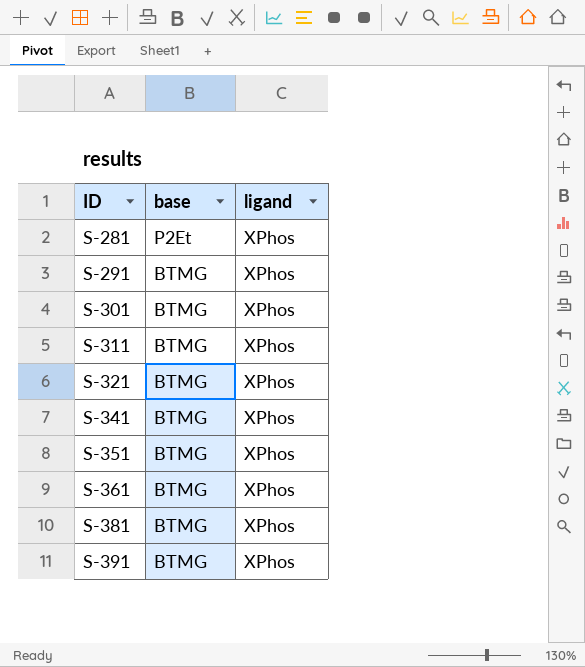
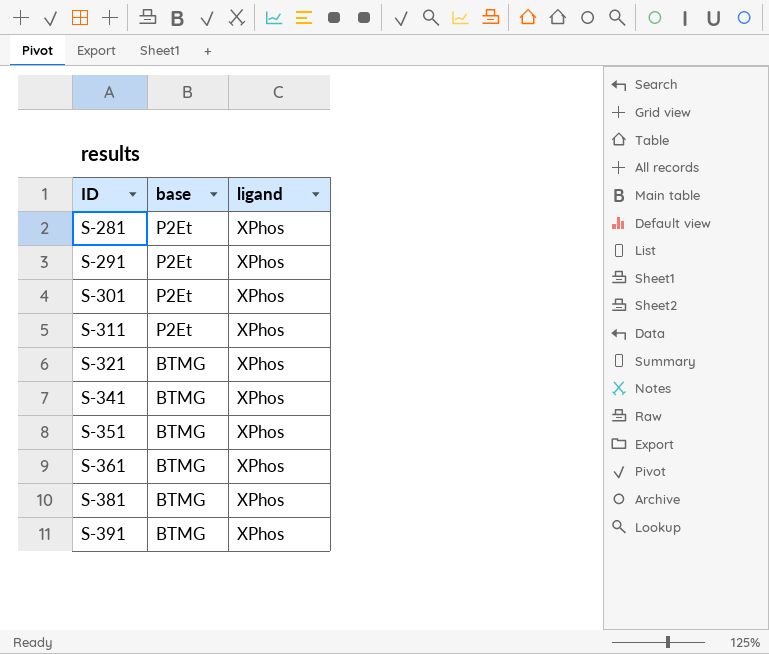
S-291 | base: BTMG -> P2Et
S-301 | base: BTMG -> P2Et
S-311 | base: BTMG -> P2Et

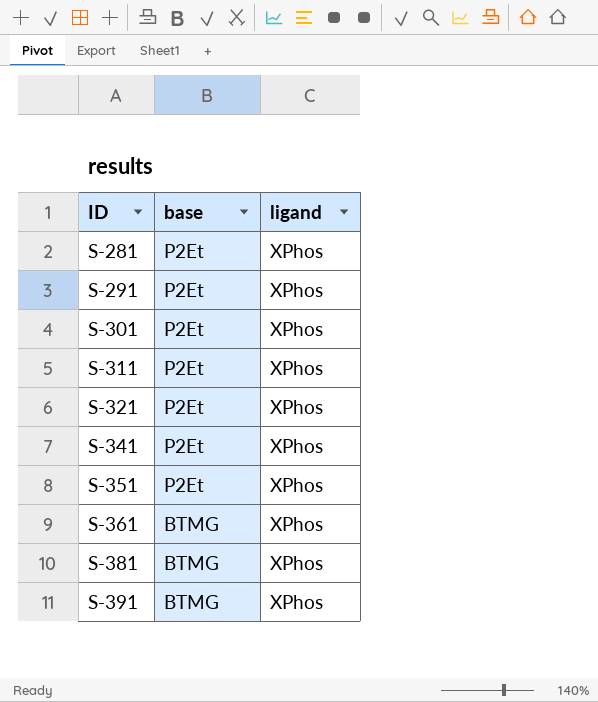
S-321 | base: BTMG -> P2Et
S-341 | base: BTMG -> P2Et
S-351 | base: BTMG -> P2Et

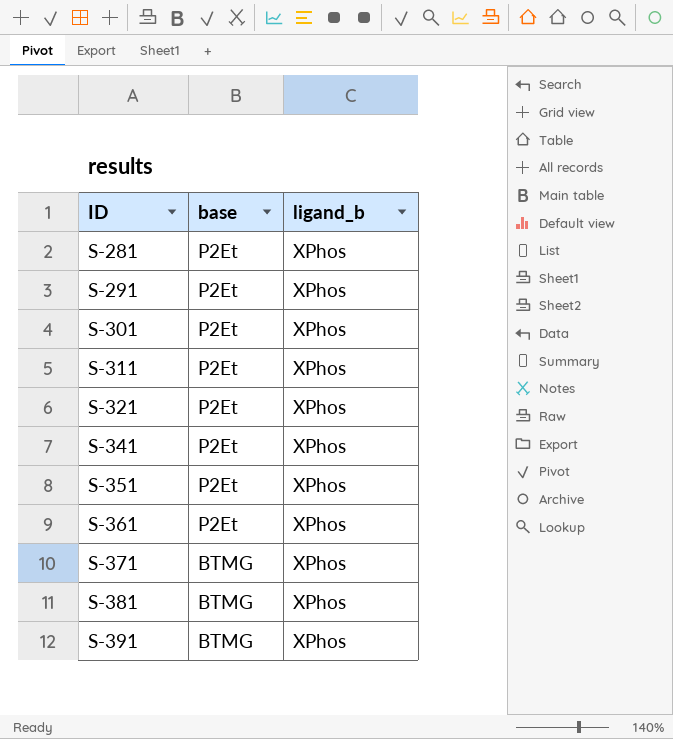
column name: ligand -> ligand_b
S-361 | base: BTMG -> P2Et
row S-371: none -> BTMG | XPhos

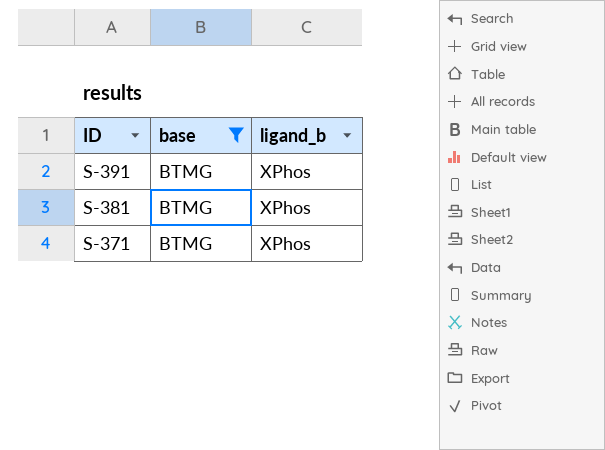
filter: none -> base = BTMG
row order: ID ascending -> ID descending

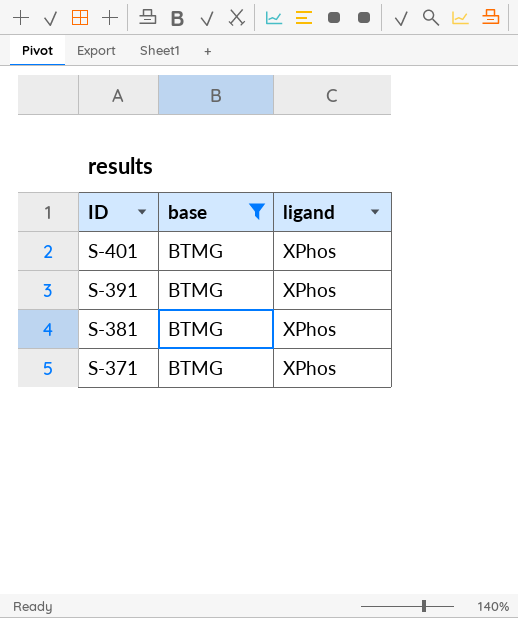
column name: ligand_b -> ligand
row S-401: none -> BTMG | XPhos

